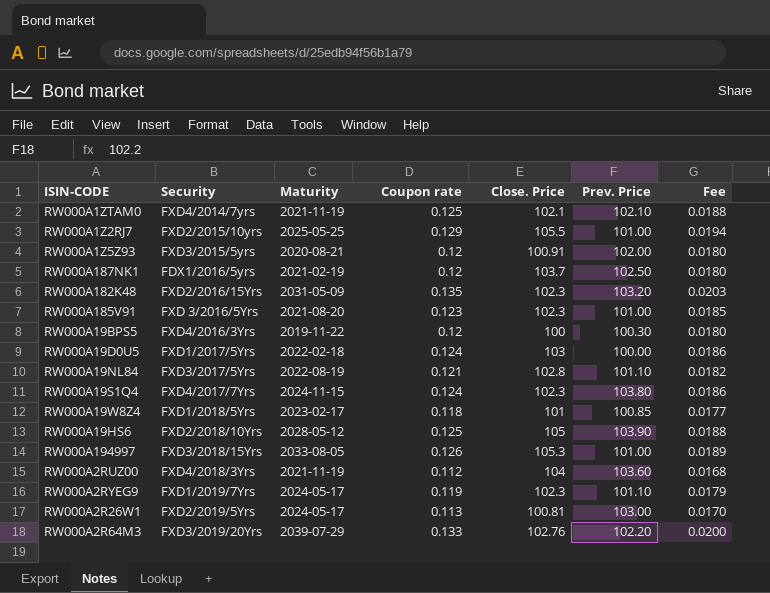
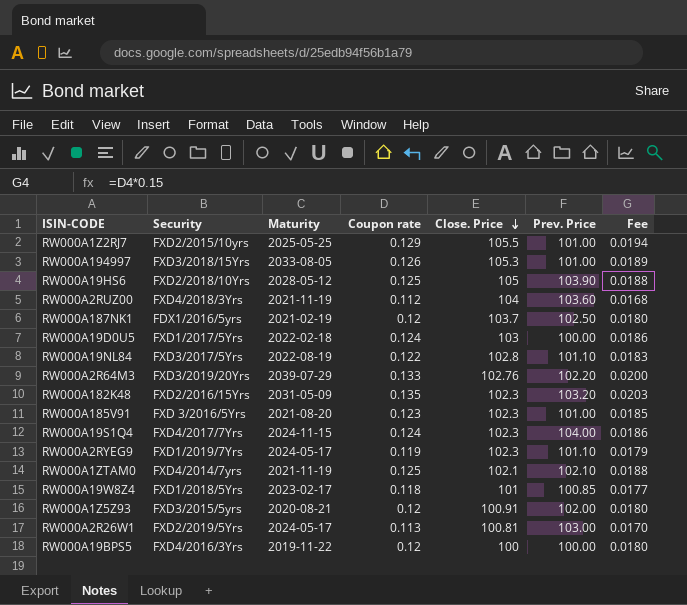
row order: none -> Close. Price descending
RW000A19NL84 | Coupon rate: 0.121 -> 0.122
RW000A19NL84 | Fee: 0.0182 -> 0.0183
RW000A19S1Q4 | Prev. Price: 103.80 -> 104.00
RW000A19BPS5 | Prev. Price: 100.30 -> 100.00

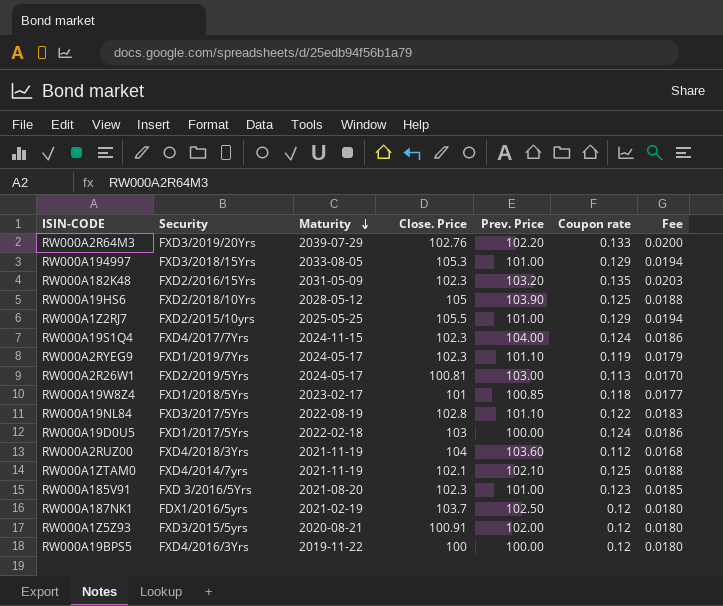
row order: Close. Price descending -> Maturity descending
column Coupon rate | position: 4 -> 6
RW000A194997 | Coupon rate: 0.126 -> 0.129
RW000A194997 | Fee: 0.0189 -> 0.0194

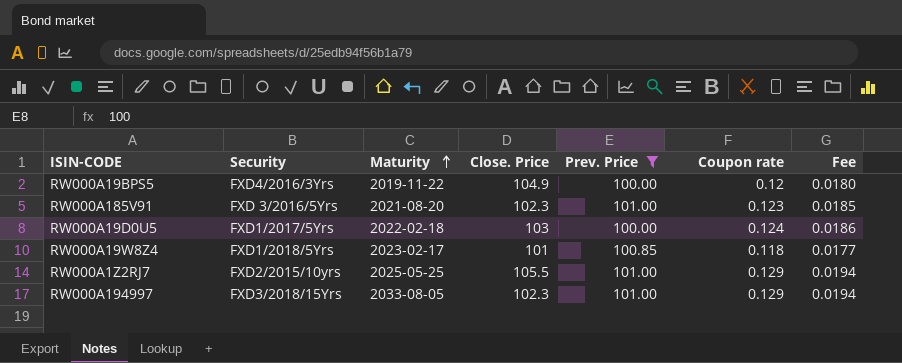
filter: none -> Prev. Price <= 101.00
row order: Maturity descending -> Maturity ascending
RW000A19BPS5 | Close. Price: 100 -> 104.9
RW000A194997 | Close. Price: 105.3 -> 102.3

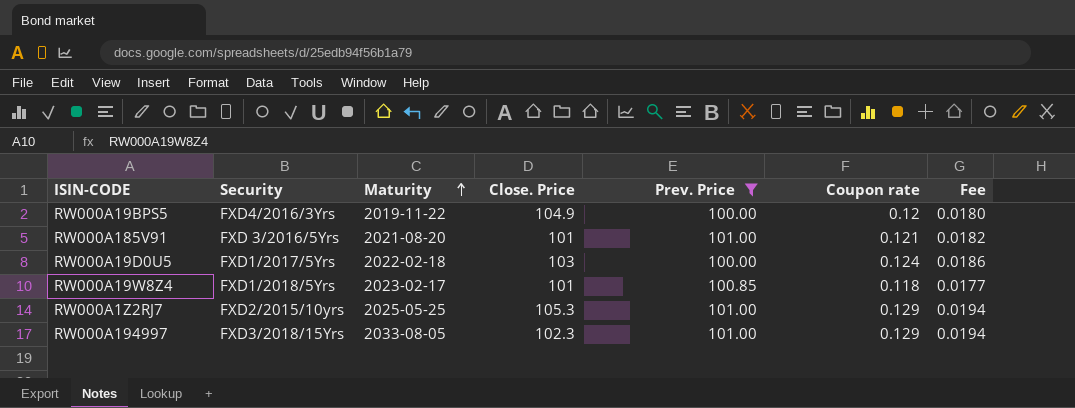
RW000A185V91 | Close. Price: 102.3 -> 101
RW000A185V91 | Coupon rate: 0.123 -> 0.121
RW000A185V91 | Fee: 0.0185 -> 0.0182
RW000A1Z2RJ7 | Close. Price: 105.5 -> 105.3

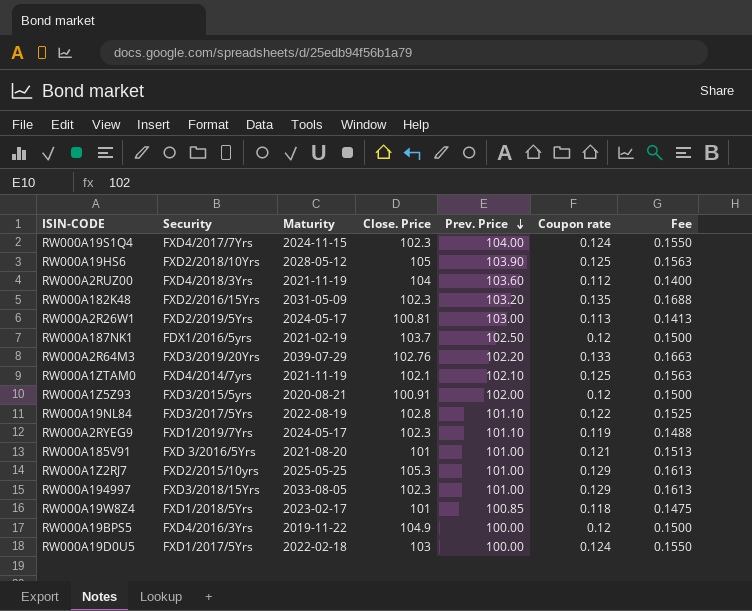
filter: Prev. Price <= 101.00 -> none
row order: Maturity ascending -> Prev. Price descending
column Fee | formula: [Coupon rate] * 0.15 -> [Coupon rate] * 1.25

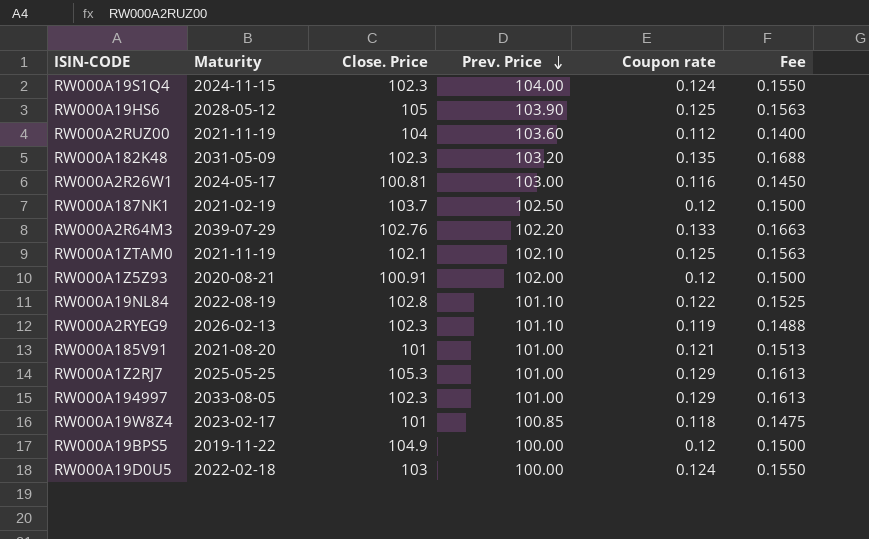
column Security | position: 2 -> none
RW000A2R26W1 | Coupon rate: 0.113 -> 0.116
RW000A2R26W1 | Fee: 0.1413 -> 0.1450
RW000A2RYEG9 | Maturity: 2024-05-17 -> 2026-02-13

